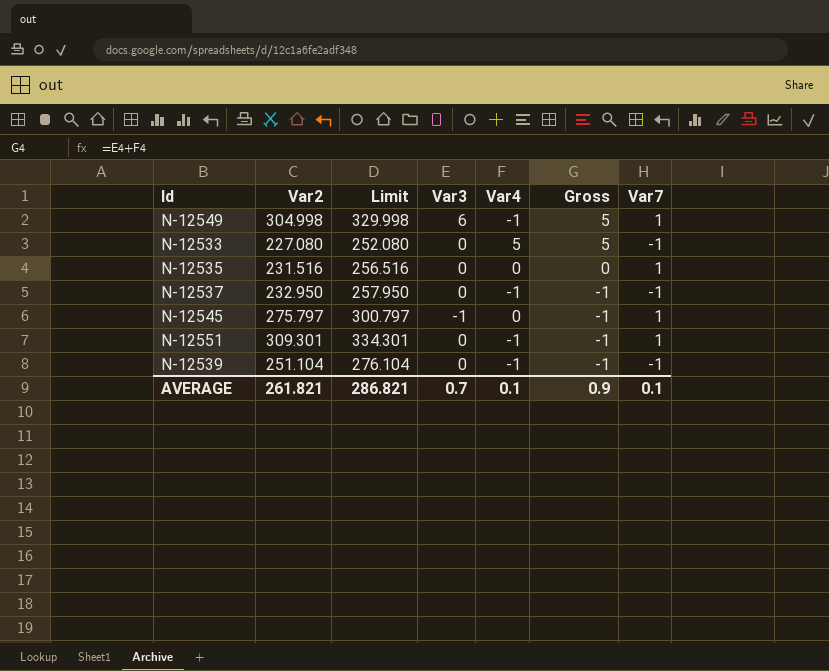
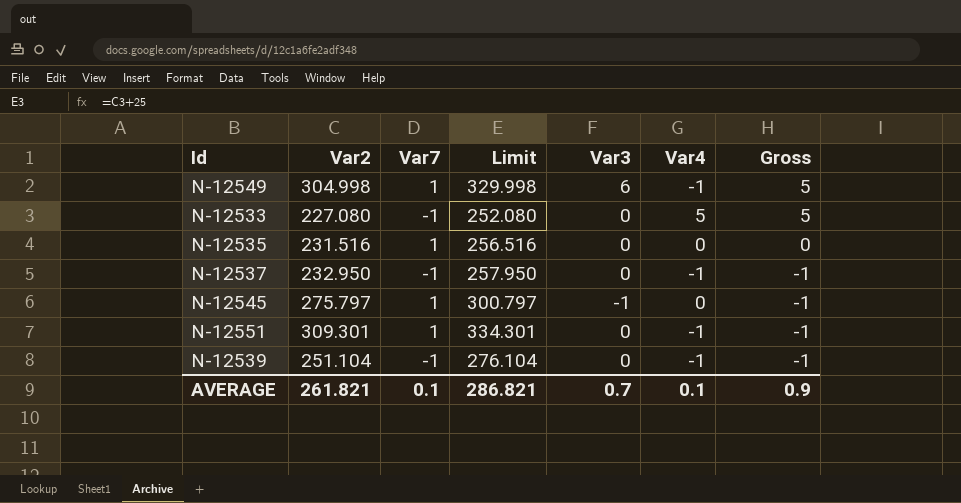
column Var7 | position: 7 -> 3

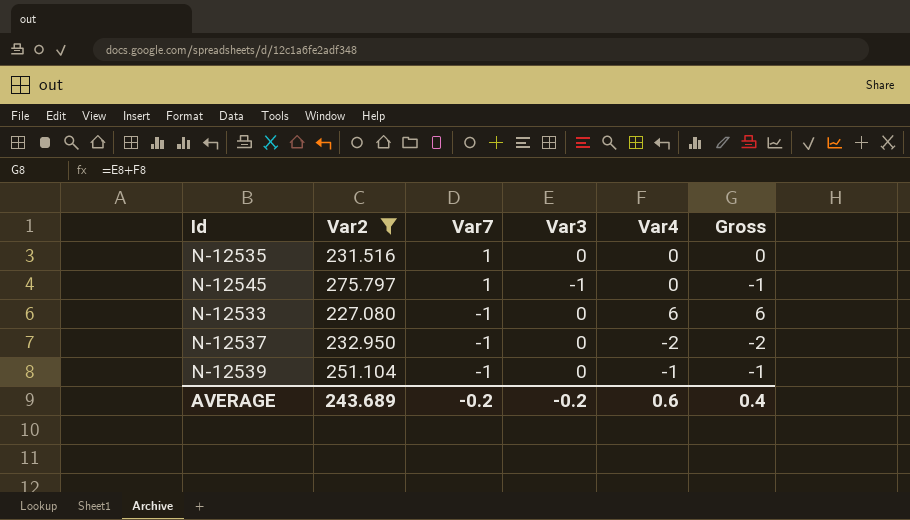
filter: none -> Var2 <= 275.797
row order: Gross descending -> Var7 descending
column Limit | formula: [Var2] + 25 -> none
N-12533 | Var4: 5 -> 6
N-12533 | Gross: 5 -> 6
N-12537 | Var4: -1 -> -2
N-12537 | Gross: -1 -> -2
AVERAGE | Var2: 261.821 -> 243.689
AVERAGE | Var7: 0.1 -> -0.2
AVERAGE | Var3: 0.7 -> -0.2
AVERAGE | Var4: 0.1 -> 0.6
AVERAGE | Gross: 0.9 -> 0.4

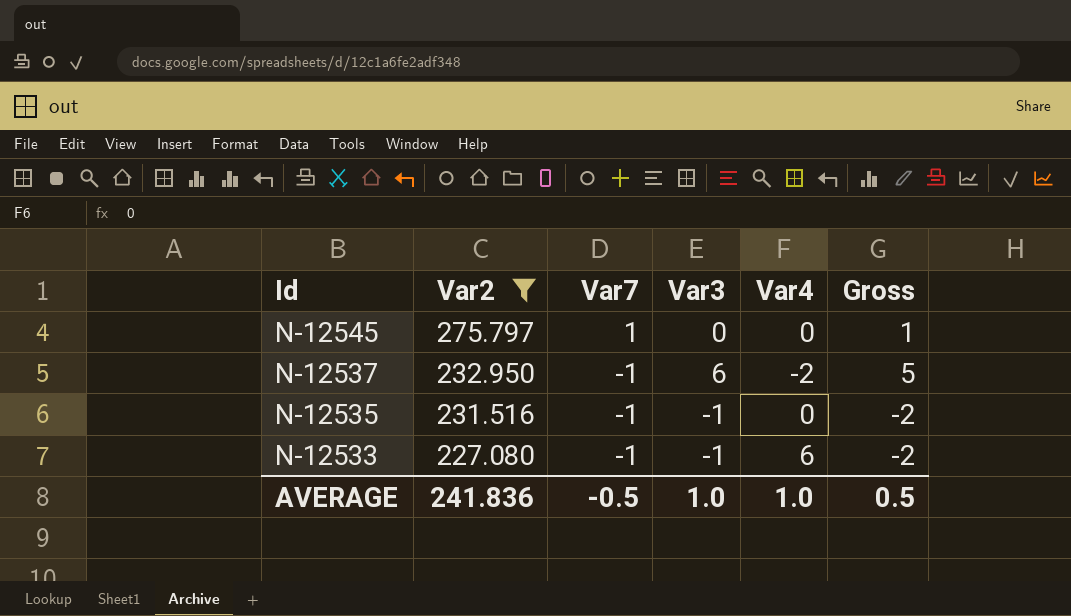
row order: Var7 descending -> Id descending
column Gross | formula: [Var3] + [Var4] -> [Var7] + [Var3]
row N-12539: 251.104 | -1 | 0 | -1 | -1 -> none
N-12545 | Var3: -1 -> 0
N-12537 | Var3: 0 -> 6
N-12535 | Var7: 1 -> -1
N-12535 | Var3: 0 -> -1
N-12533 | Var3: 0 -> -1
AVERAGE | Var2: 243.689 -> 241.836
AVERAGE | Var7: -0.2 -> -0.5
AVERAGE | Var3: -0.2 -> 1.0
AVERAGE | Var4: 0.6 -> 1.0
AVERAGE | Gross: 0.4 -> 0.5

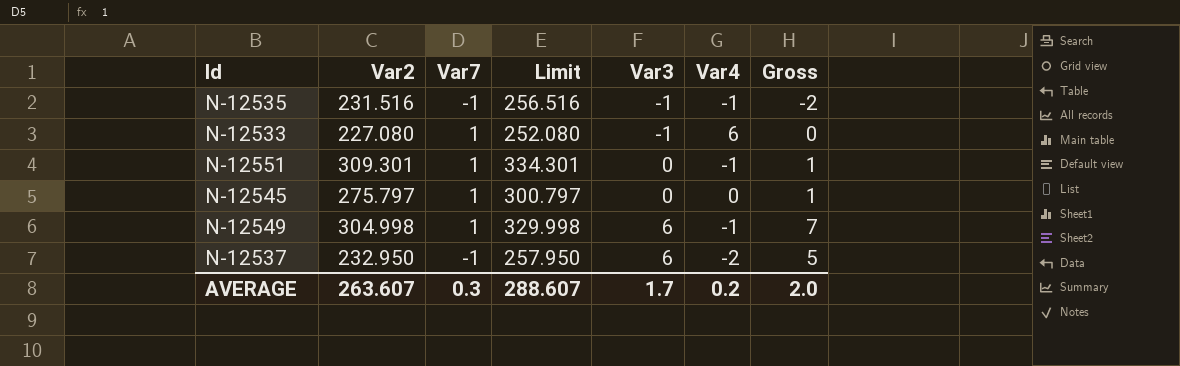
filter: Var2 <= 275.797 -> none
row order: Id descending -> Var3 ascending
column Limit | formula: none -> [Var2] + 25
N-12535 | Var4: 0 -> -1
N-12533 | Var7: -1 -> 1
N-12533 | Gross: -2 -> 0
AVERAGE | Var2: 241.836 -> 263.607
AVERAGE | Var7: -0.5 -> 0.3
AVERAGE | Var3: 1.0 -> 1.7
AVERAGE | Var4: 1.0 -> 0.2
AVERAGE | Gross: 0.5 -> 2.0

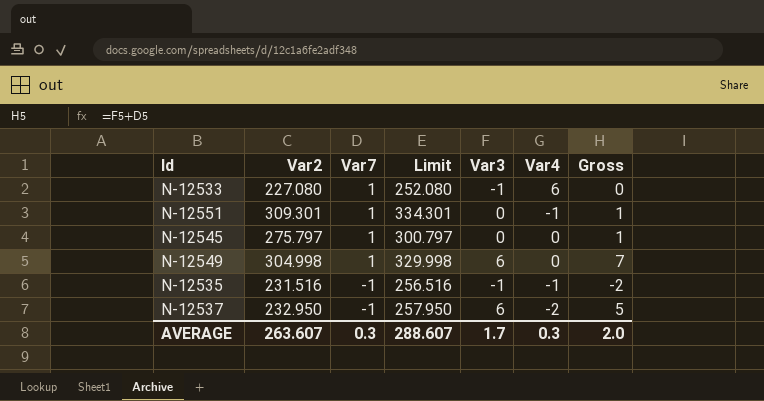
row order: Var3 ascending -> Var7 descending
N-12549 | Var4: -1 -> 0
AVERAGE | Var4: 0.2 -> 0.3

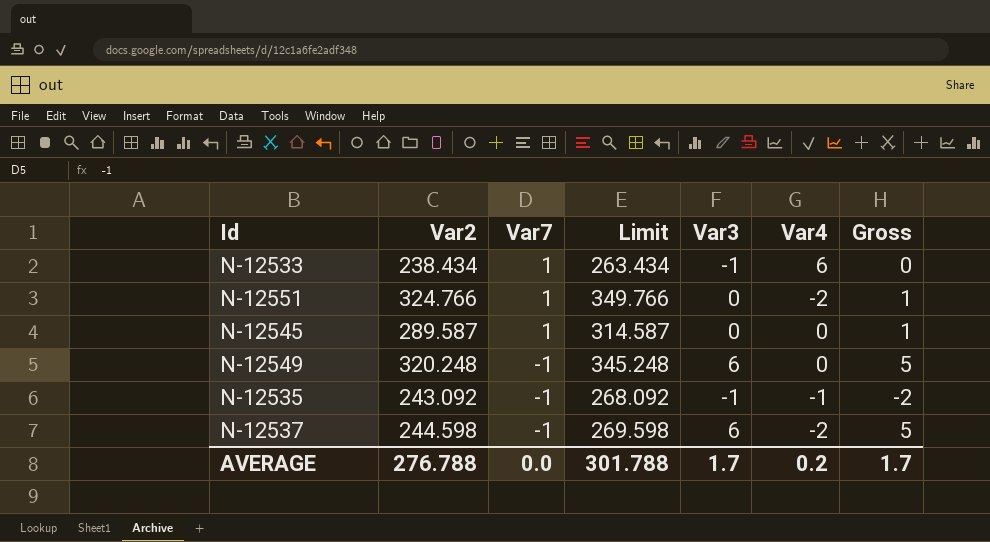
N-12533 | Var2: 227.080 -> 238.434
N-12533 | Limit: 252.080 -> 263.434
N-12551 | Var2: 309.301 -> 324.766
N-12551 | Limit: 334.301 -> 349.766
N-12551 | Var4: -1 -> -2
N-12545 | Var2: 275.797 -> 289.587
N-12545 | Limit: 300.797 -> 314.587
N-12549 | Var2: 304.998 -> 320.248
N-12549 | Var7: 1 -> -1
N-12549 | Limit: 329.998 -> 345.248
N-12549 | Gross: 7 -> 5
N-12535 | Var2: 231.516 -> 243.092
N-12535 | Limit: 256.516 -> 268.092
N-12537 | Var2: 232.950 -> 244.598
N-12537 | Limit: 257.950 -> 269.598
AVERAGE | Var2: 263.607 -> 276.788
AVERAGE | Var7: 0.3 -> 0.0
AVERAGE | Limit: 288.607 -> 301.788
AVERAGE | Var4: 0.3 -> 0.2
AVERAGE | Gross: 2.0 -> 1.7

